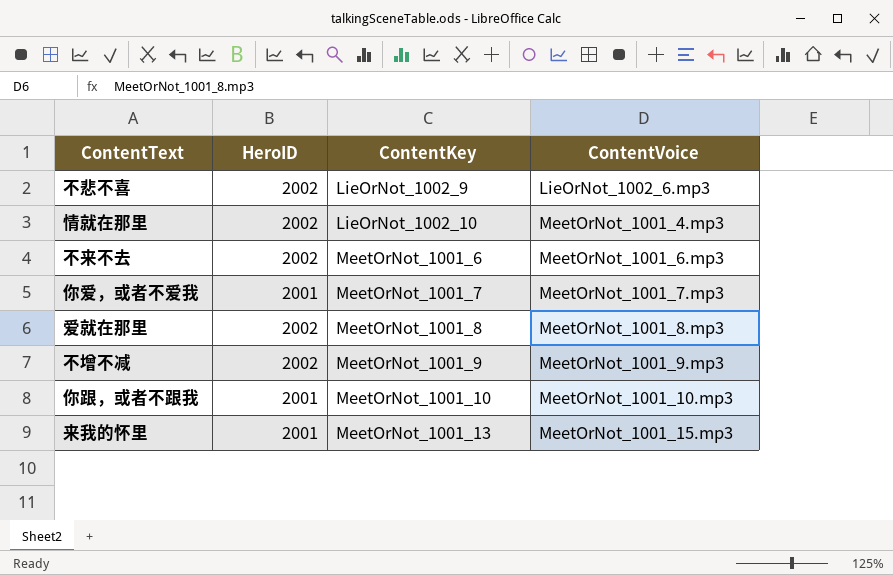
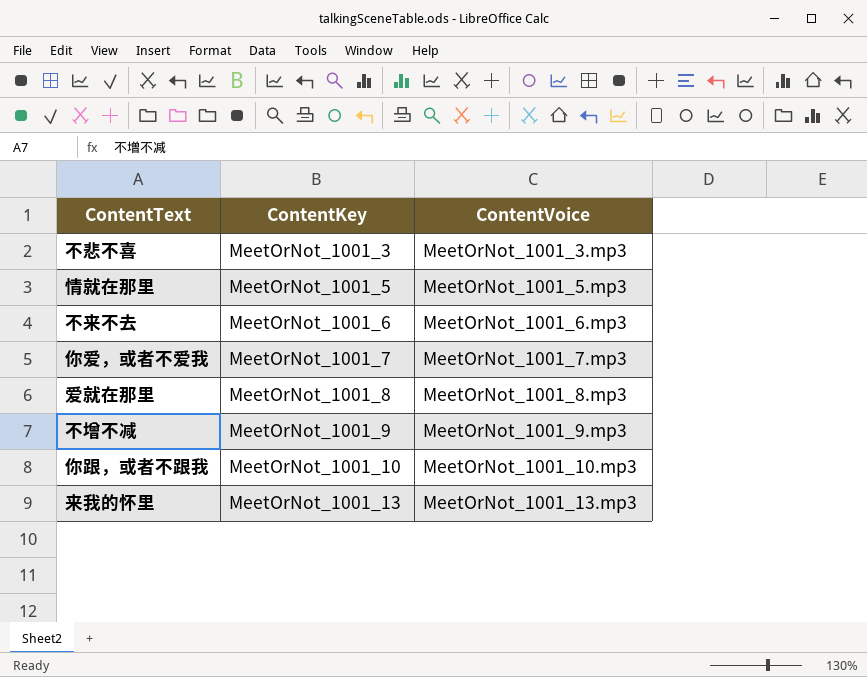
column HeroID | position: 2 -> none
不悲不喜 | ContentKey: LieOrNot_1002_9 -> MeetOrNot_1001_3
不悲不喜 | ContentVoice: LieOrNot_1002_6.mp3 -> MeetOrNot_1001_3.mp3
情就在那里 | ContentKey: LieOrNot_1002_10 -> MeetOrNot_1001_5
情就在那里 | ContentVoice: MeetOrNot_1001_4.mp3 -> MeetOrNot_1001_5.mp3
来我的怀里 | ContentVoice: MeetOrNot_1001_15.mp3 -> MeetOrNot_1001_13.mp3

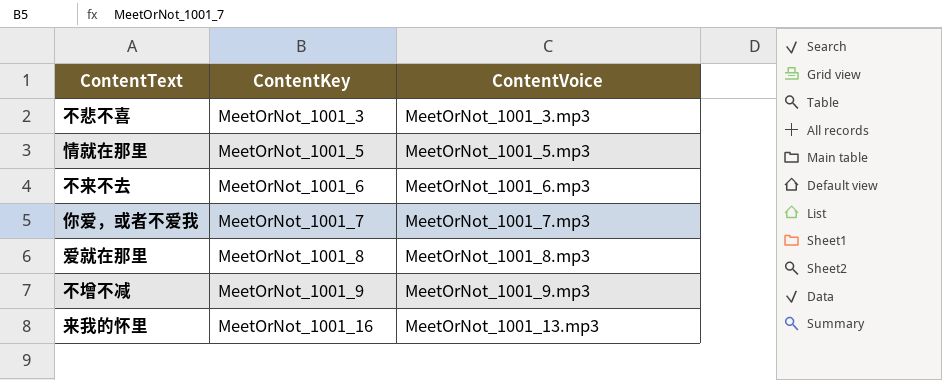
row 你跟，或者不跟我: MeetOrNot_1001_10 | MeetOrNot_1001_10.mp3 -> none
来我的怀里 | ContentKey: MeetOrNot_1001_13 -> MeetOrNot_1001_16

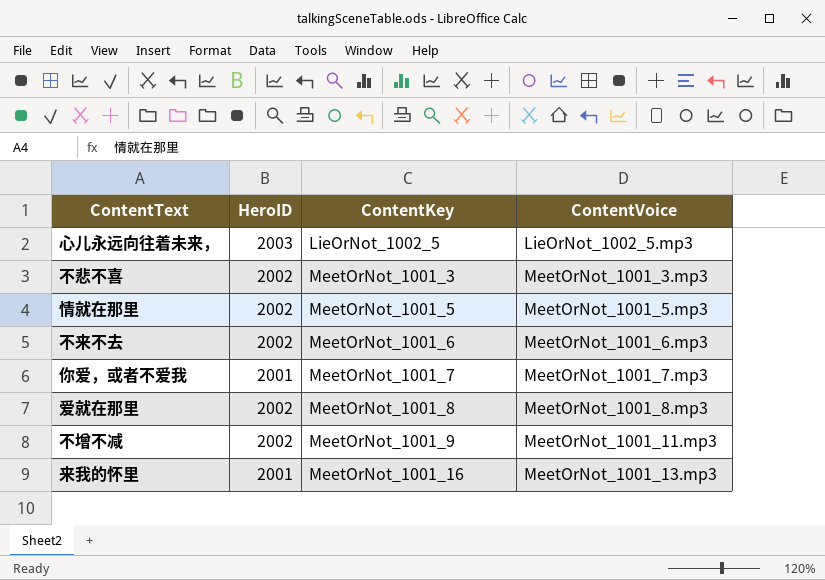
column HeroID | position: none -> 2
row 心儿永远向往着未来，: none -> 2003 | LieOrNot_1002_5 | LieOrNot_1002_5.mp3
不增不减 | ContentVoice: MeetOrNot_1001_9.mp3 -> MeetOrNot_1001_11.mp3

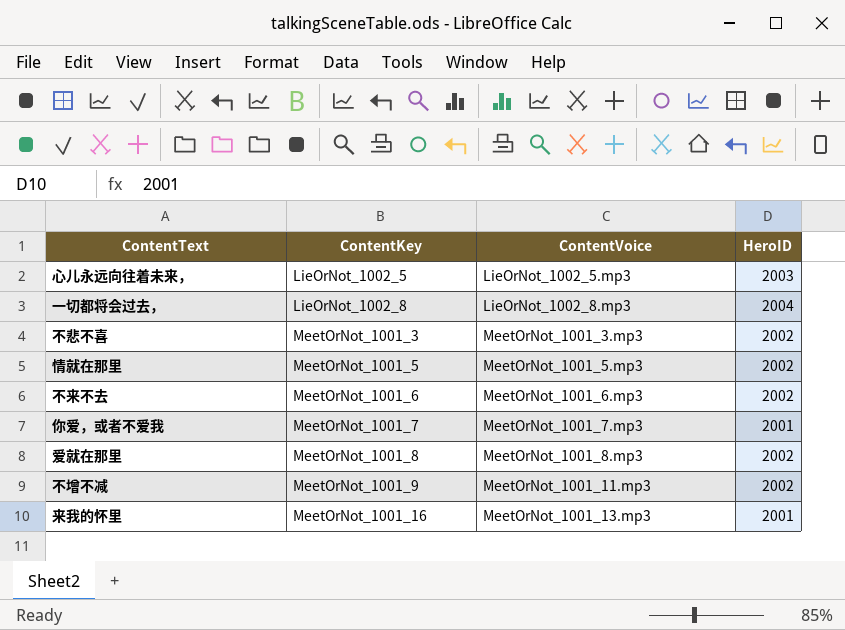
column HeroID | position: 2 -> 4
row 一切都将会过去，: none -> LieOrNot_1002_8 | LieOrNot_1002_8.mp3 | 2004

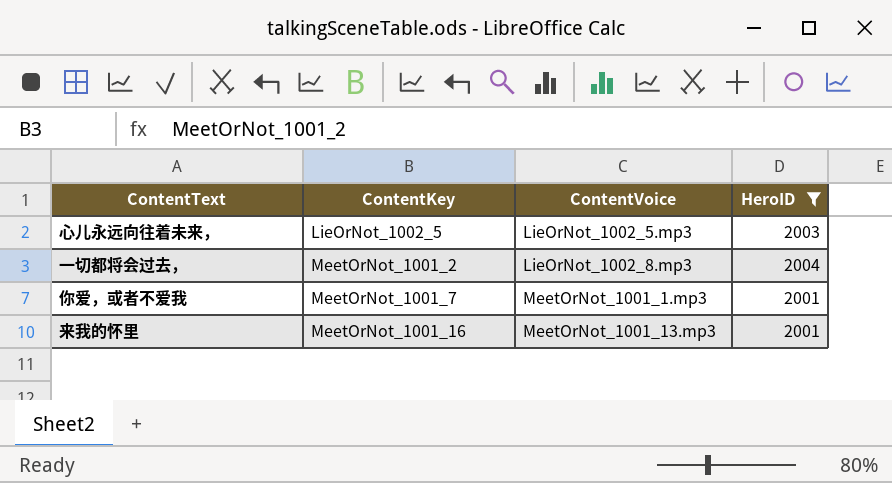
filter: none -> HeroID != 2002
一切都将会过去， | ContentKey: LieOrNot_1002_8 -> MeetOrNot_1001_2
你爱，或者不爱我 | ContentVoice: MeetOrNot_1001_7.mp3 -> MeetOrNot_1001_1.mp3

